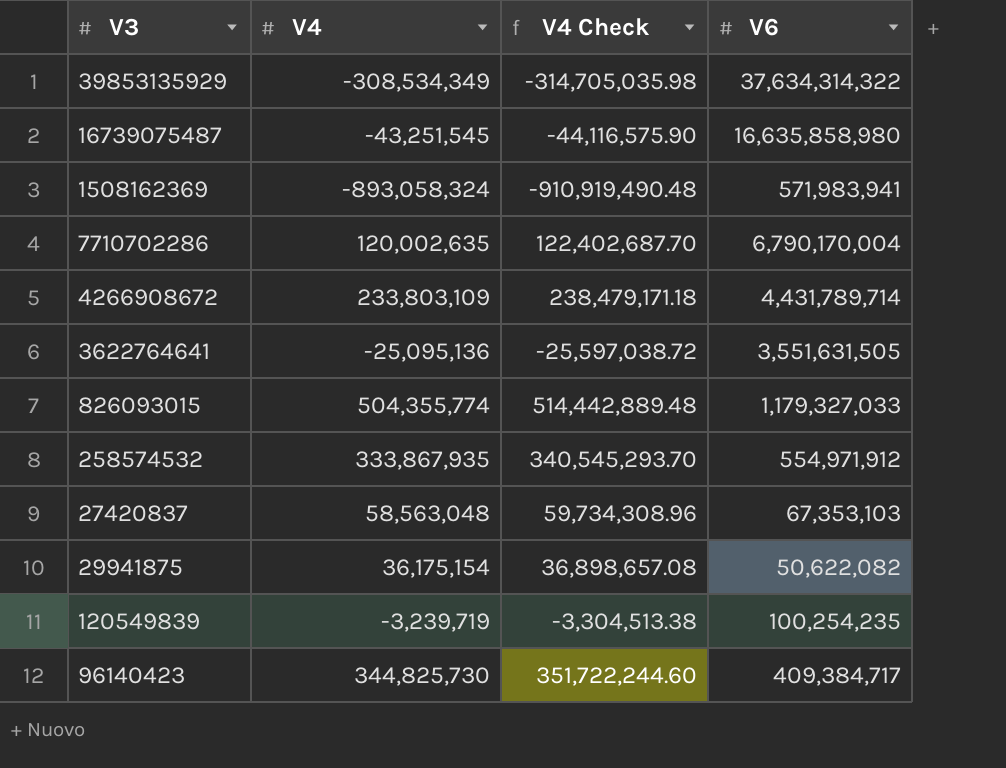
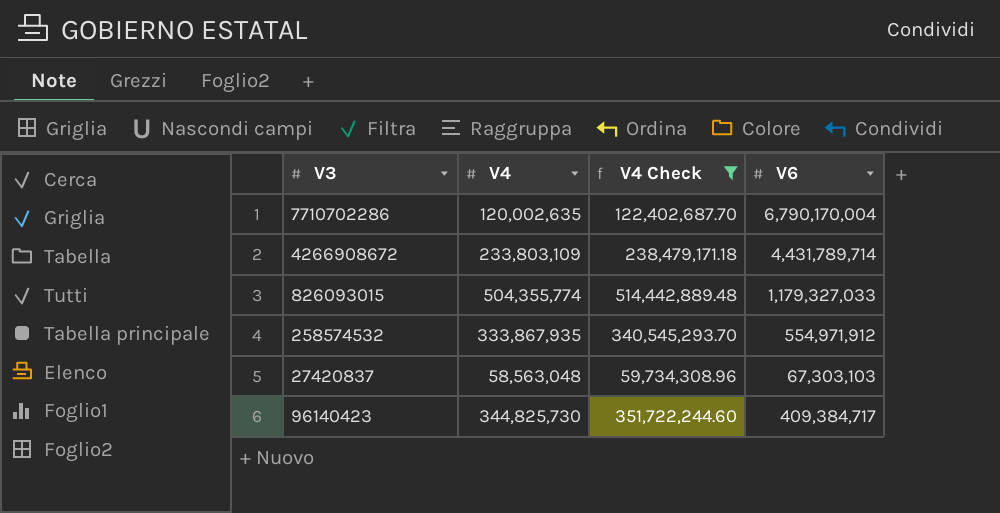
filter: none -> V4 Check >= 59,734,308.96
27420837 | V6: 67,353,103 -> 67,303,103

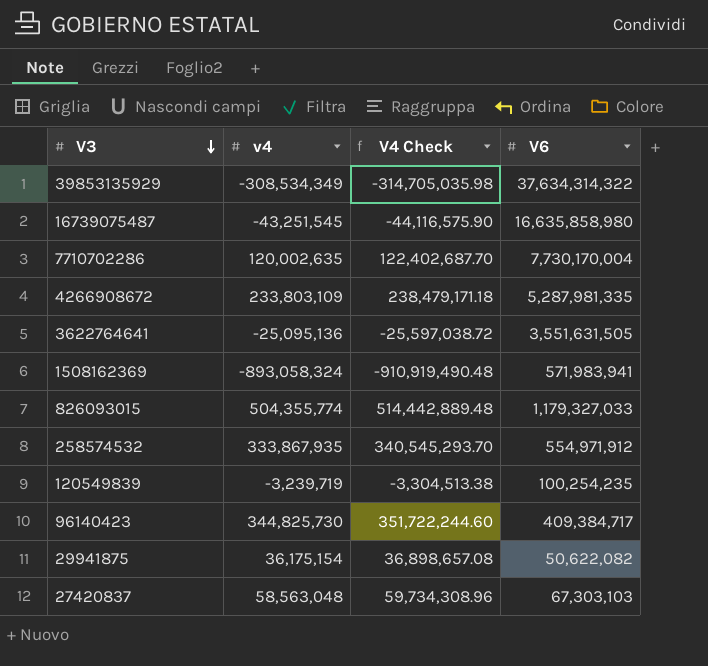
filter: V4 Check >= 59,734,308.96 -> none
row order: none -> V3 descending
column name: V4 -> v4
7710702286 | V6: 6,790,170,004 -> 7,730,170,004
4266908672 | V6: 4,431,789,714 -> 5,287,981,335

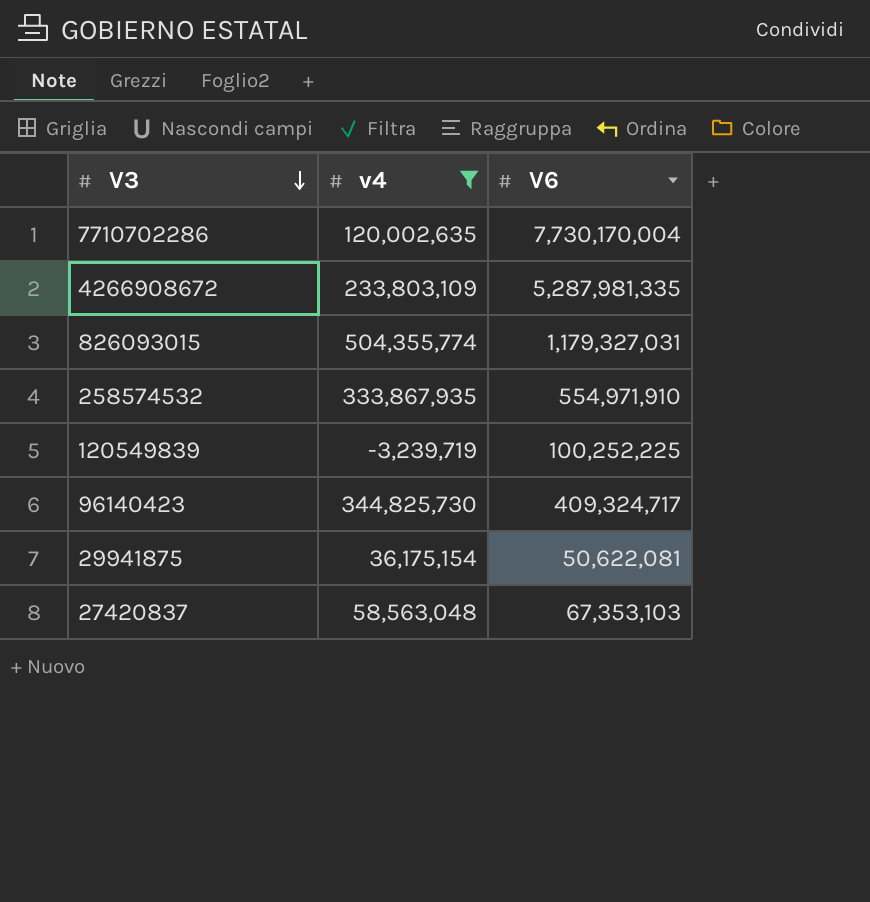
filter: none -> v4 >= -3,239,719
column V4 Check | formula: [v4] * 1.02 -> none
826093015 | V6: 1,179,327,033 -> 1,179,327,031
258574532 | V6: 554,971,912 -> 554,971,910
120549839 | V6: 100,254,235 -> 100,252,225
96140423 | V6: 409,384,717 -> 409,324,717
29941875 | V6: 50,622,082 -> 50,622,081
27420837 | V6: 67,303,103 -> 67,353,103

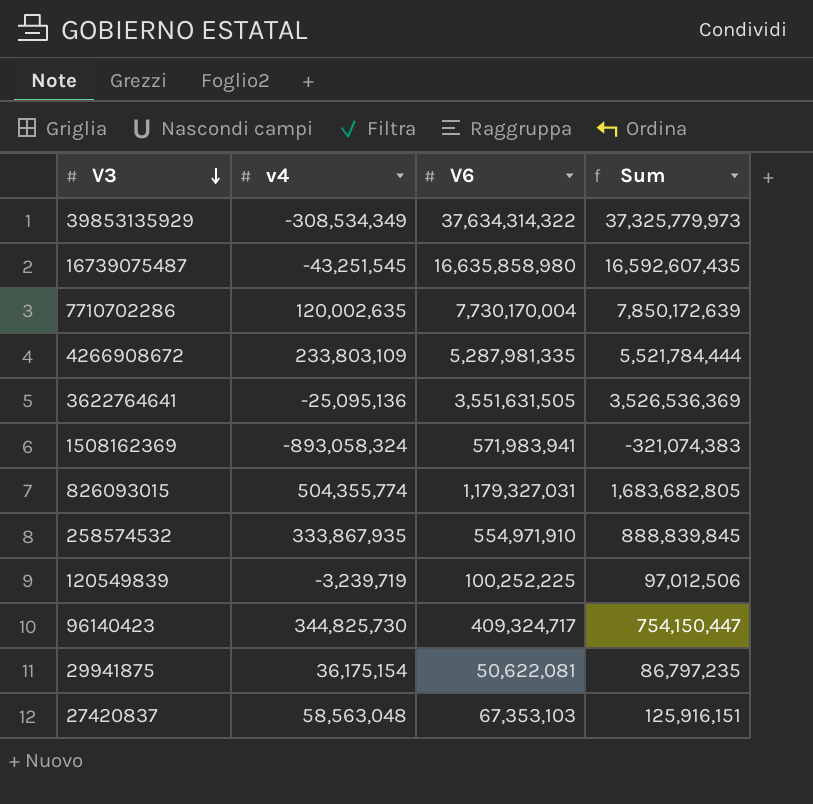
filter: v4 >= -3,239,719 -> none
column Sum | formula: none -> [v4] + [V6]

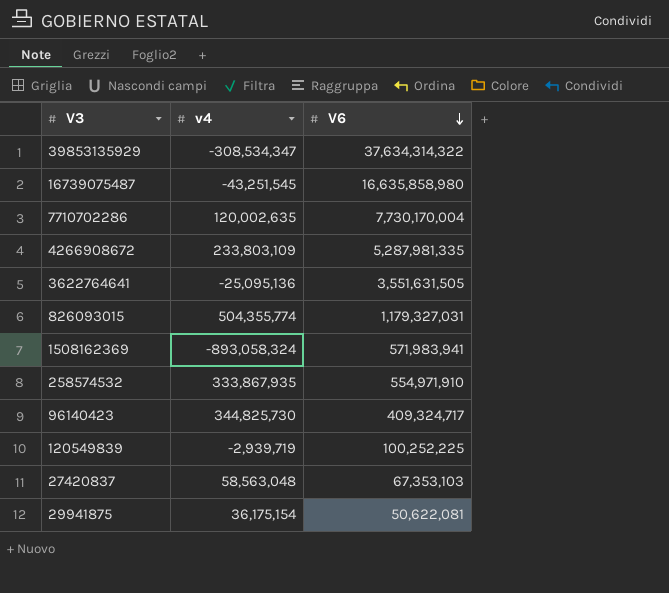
row order: V3 descending -> V6 descending
column Sum | formula: [v4] + [V6] -> none
39853135929 | v4: -308,534,349 -> -308,534,347
120549839 | v4: -3,239,719 -> -2,939,719

